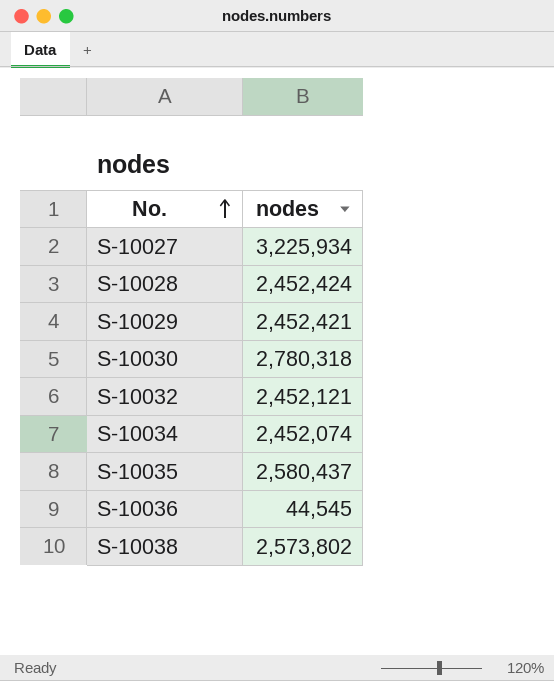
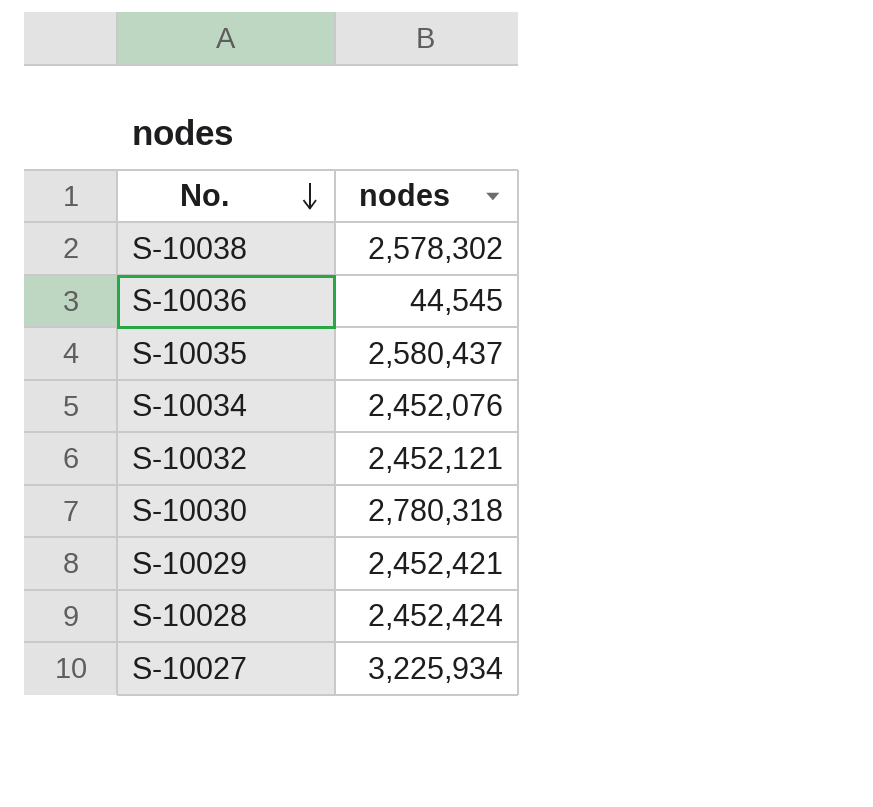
row order: No. ascending -> No. descending
S-10038 | nodes: 2,573,802 -> 2,578,302
S-10034 | nodes: 2,452,074 -> 2,452,076

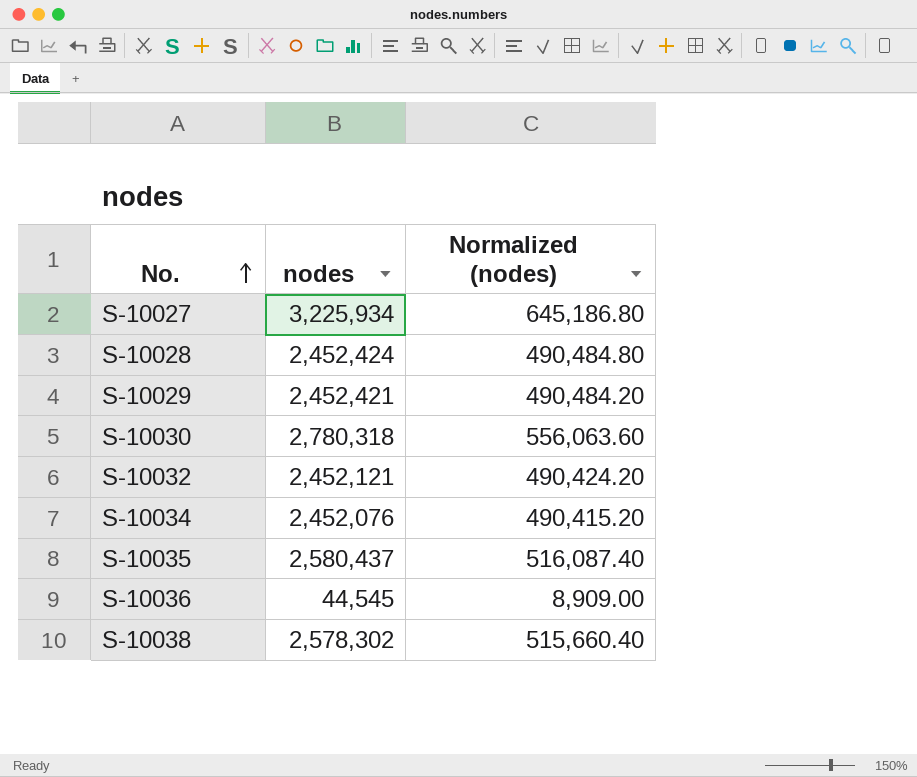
row order: No. descending -> No. ascending
column Normalized (nodes) | formula: none -> [nodes] * 0.2

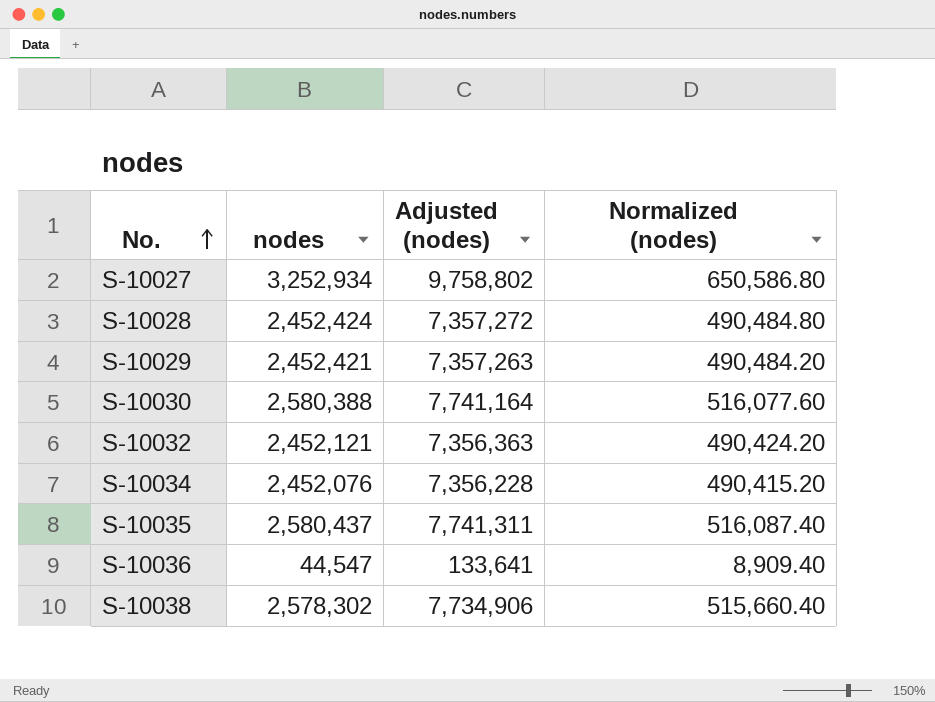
column Adjusted (nodes) | formula: none -> [nodes] * 3
S-10027 | nodes: 3,225,934 -> 3,252,934
S-10027 | Normalized (nodes): 645,186.80 -> 650,586.80
S-10030 | nodes: 2,780,318 -> 2,580,388
S-10030 | Normalized (nodes): 556,063.60 -> 516,077.60
S-10036 | nodes: 44,545 -> 44,547
S-10036 | Normalized (nodes): 8,909.00 -> 8,909.40

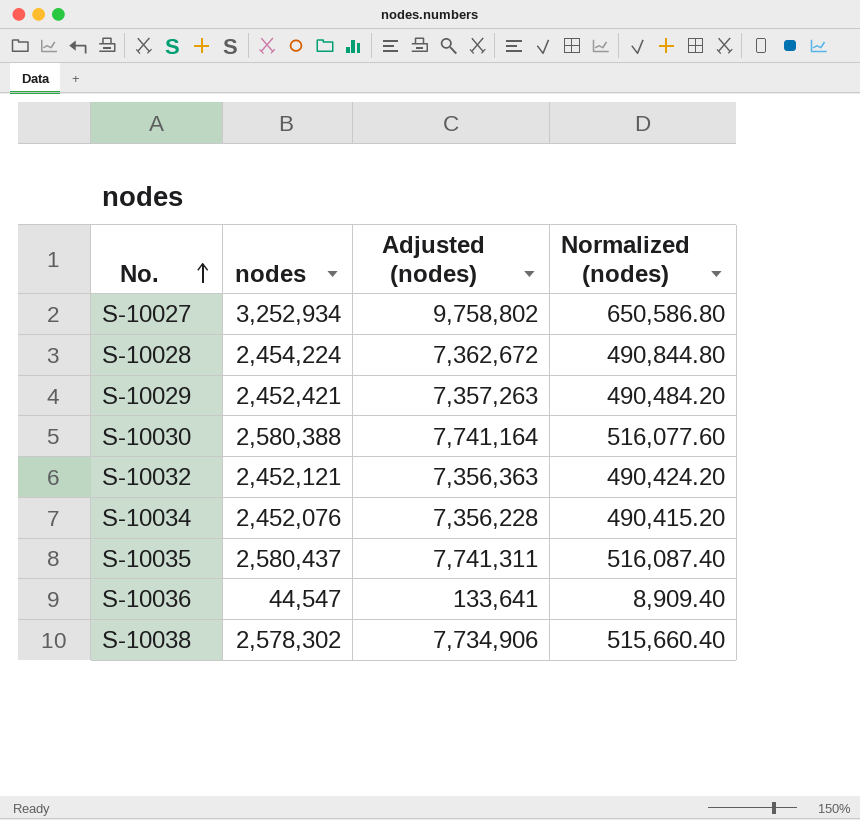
S-10028 | nodes: 2,452,424 -> 2,454,224
S-10028 | Adjusted (nodes): 7,357,272 -> 7,362,672
S-10028 | Normalized (nodes): 490,484.80 -> 490,844.80

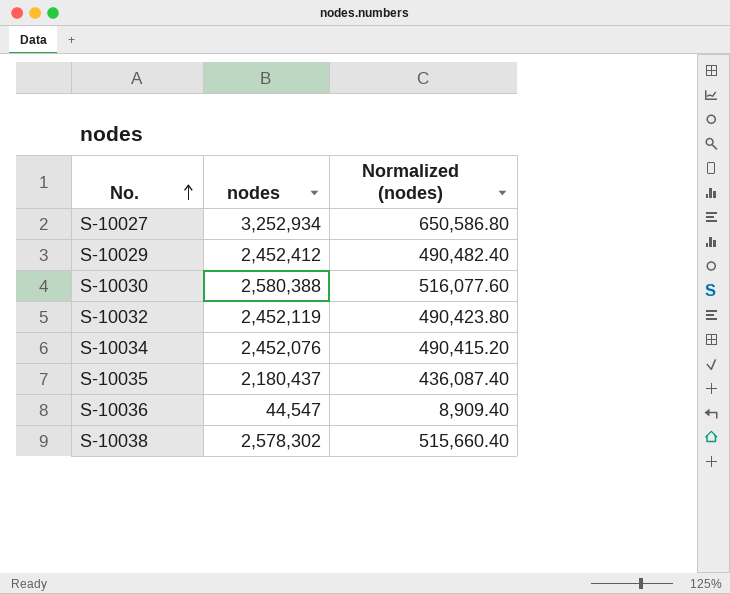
column Adjusted (nodes) | formula: [nodes] * 3 -> none
row S-10028: 2,454,224 | 7,362,672 | 490,844.80 -> none
S-10029 | nodes: 2,452,421 -> 2,452,412
S-10029 | Normalized (nodes): 490,484.20 -> 490,482.40
S-10032 | nodes: 2,452,121 -> 2,452,119
S-10032 | Normalized (nodes): 490,424.20 -> 490,423.80
S-10035 | nodes: 2,580,437 -> 2,180,437
S-10035 | Normalized (nodes): 516,087.40 -> 436,087.40

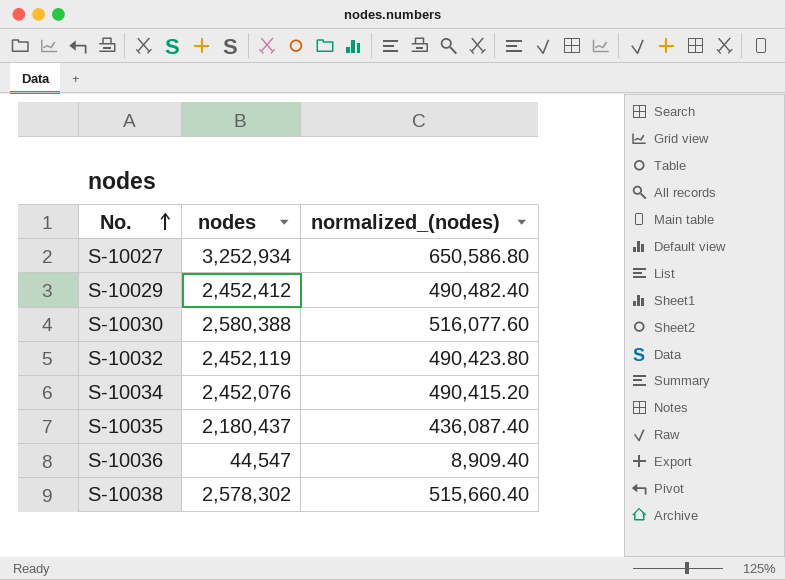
column name: Normalized (nodes) -> normalized_(nodes)

